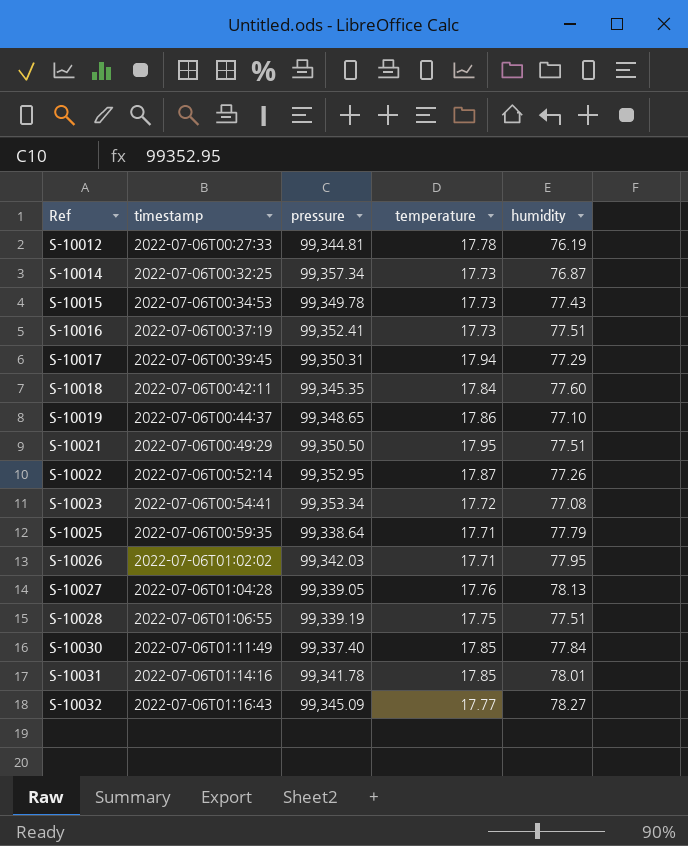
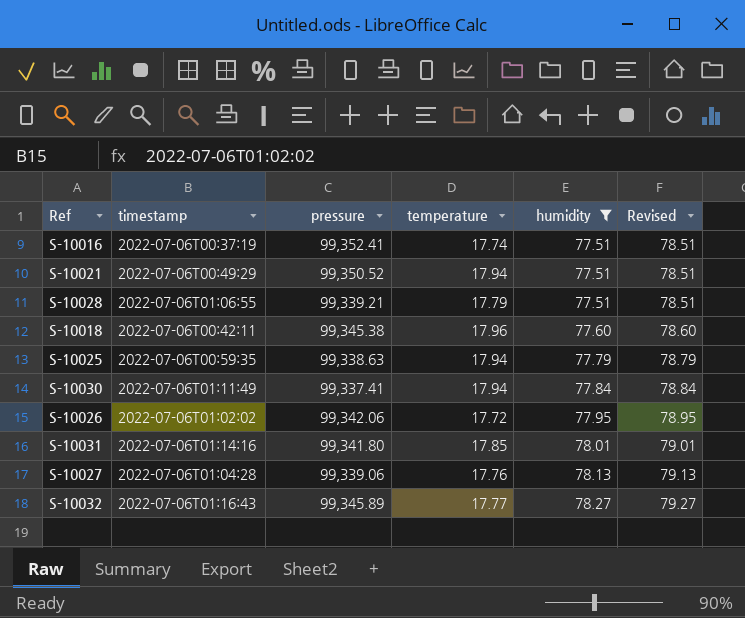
filter: none -> humidity >= 77.51
row order: Ref ascending -> humidity ascending
column Revised | formula: none -> [humidity] + 1
S-10016 | temperature: 17.73 -> 17.74
S-10021 | pressure: 99,350.50 -> 99,350.52
S-10021 | temperature: 17.95 -> 17.94
S-10028 | pressure: 99,339.19 -> 99,339.21
S-10028 | temperature: 17.75 -> 17.79
S-10018 | pressure: 99,345.35 -> 99,345.38
S-10018 | temperature: 17.84 -> 17.96
S-10025 | pressure: 99,338.64 -> 99,338.63
S-10025 | temperature: 17.71 -> 17.94
S-10030 | pressure: 99,337.40 -> 99,337.41
S-10030 | temperature: 17.85 -> 17.94
S-10026 | pressure: 99,342.03 -> 99,342.06
S-10026 | temperature: 17.71 -> 17.72
S-10031 | pressure: 99,341.78 -> 99,341.80
S-10027 | pressure: 99,339.05 -> 99,339.06
S-10032 | pressure: 99,345.09 -> 99,345.89

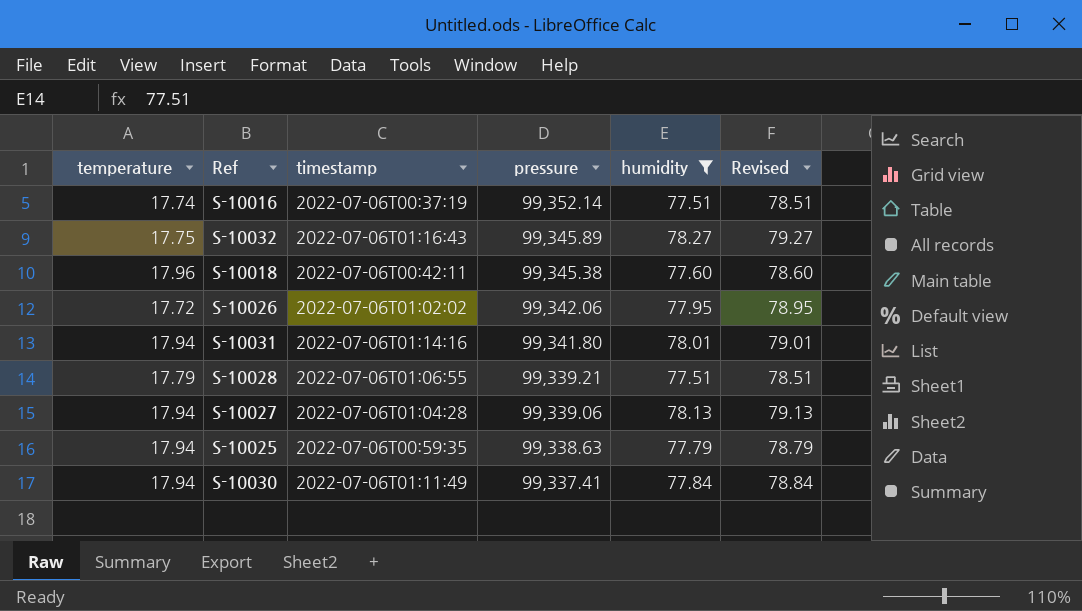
row order: humidity ascending -> pressure descending
column temperature | position: 4 -> 1
row S-10021: 2022-07-06T00:49:29 | 99,350.52 | 17.94 | 77.51 | 78.51 -> none
S-10016 | pressure: 99,352.41 -> 99,352.14
S-10032 | temperature: 17.77 -> 17.75
S-10031 | temperature: 17.85 -> 17.94
S-10027 | temperature: 17.76 -> 17.94

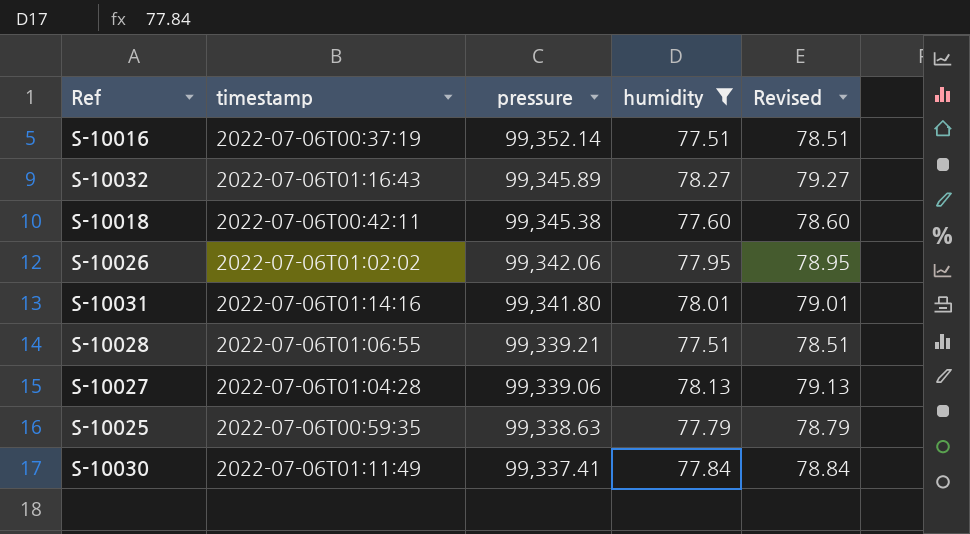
column temperature | position: 1 -> none

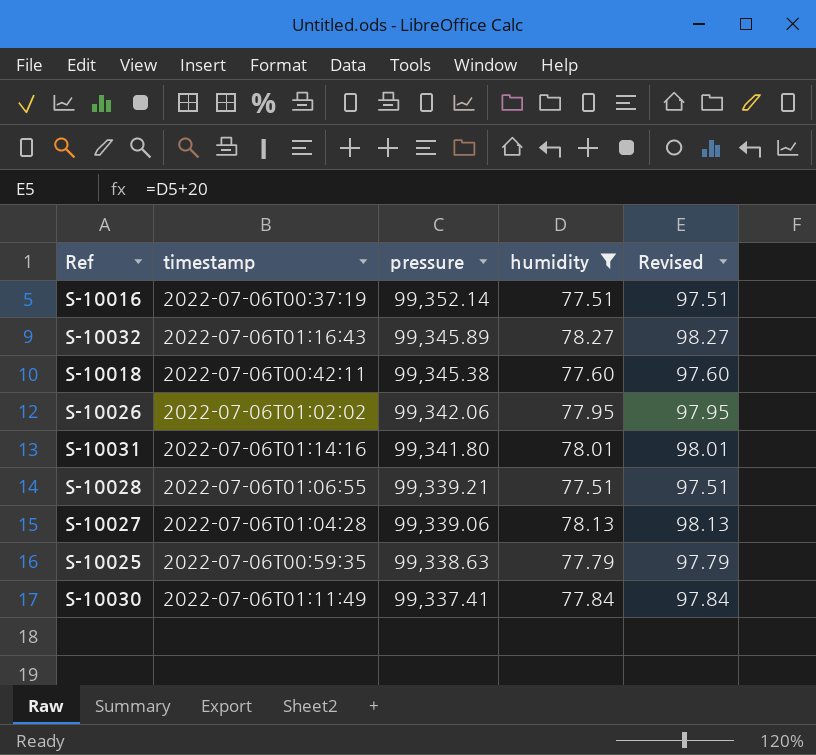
column Revised | formula: [humidity] + 1 -> [humidity] + 20

